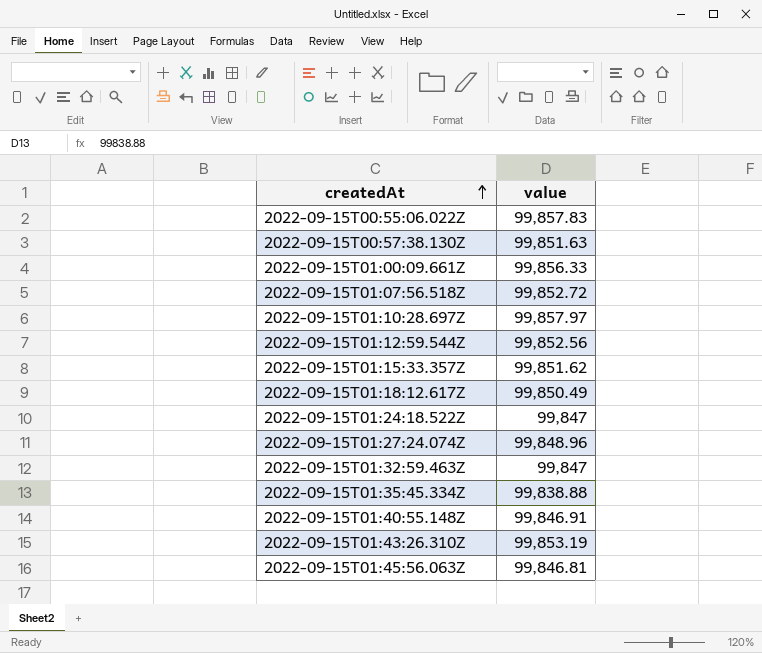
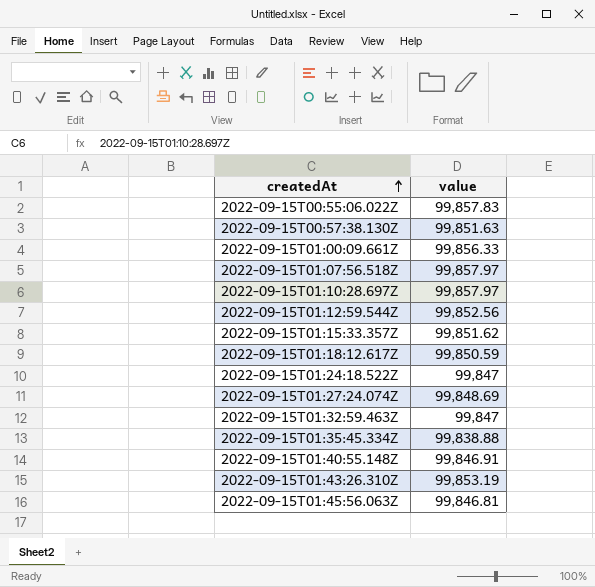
2022-09-15T01:07:56.518Z | value: 99,852.72 -> 99,857.97
2022-09-15T01:18:12.617Z | value: 99,850.49 -> 99,850.59
2022-09-15T01:27:24.074Z | value: 99,848.96 -> 99,848.69

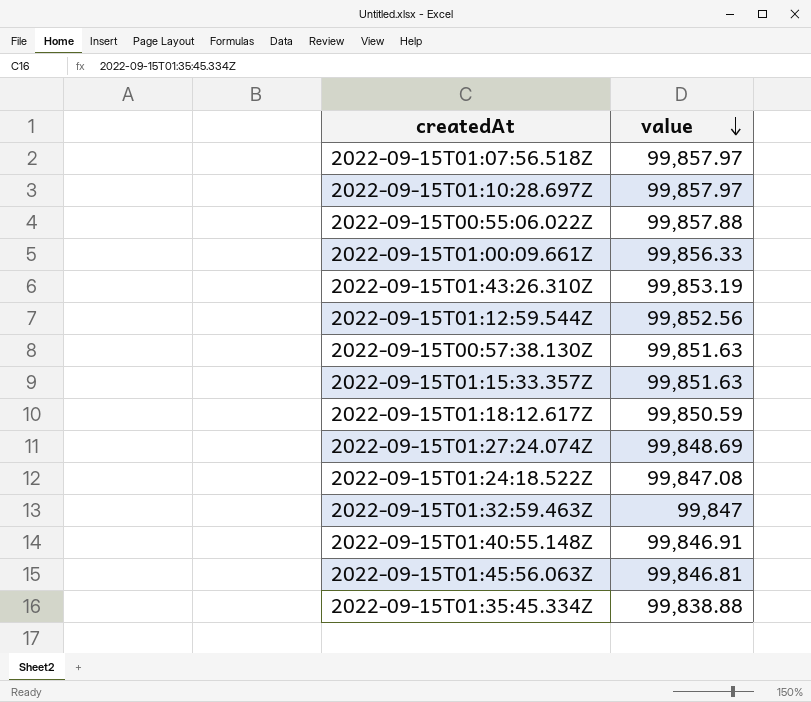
row order: createdAt ascending -> value descending
2022-09-15T00:55:06.022Z | value: 99,857.83 -> 99,857.88
2022-09-15T01:15:33.357Z | value: 99,851.62 -> 99,851.63
2022-09-15T01:24:18.522Z | value: 99,847 -> 99,847.08

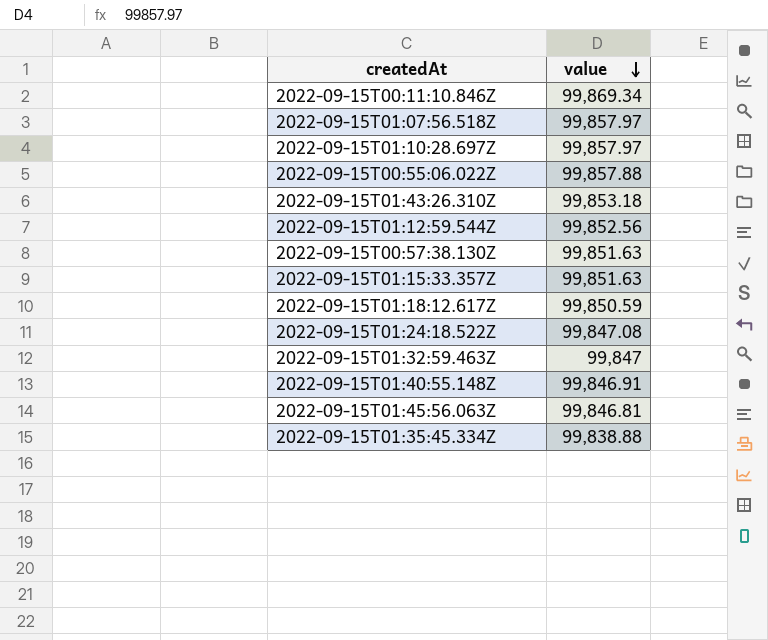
row 2022-09-15T01:00:09.661Z: 99,856.33 -> none
row 2022-09-15T01:27:24.074Z: 99,848.69 -> none
row 2022-09-15T00:11:10.846Z: none -> 99,869.34
2022-09-15T01:43:26.310Z | value: 99,853.19 -> 99,853.18

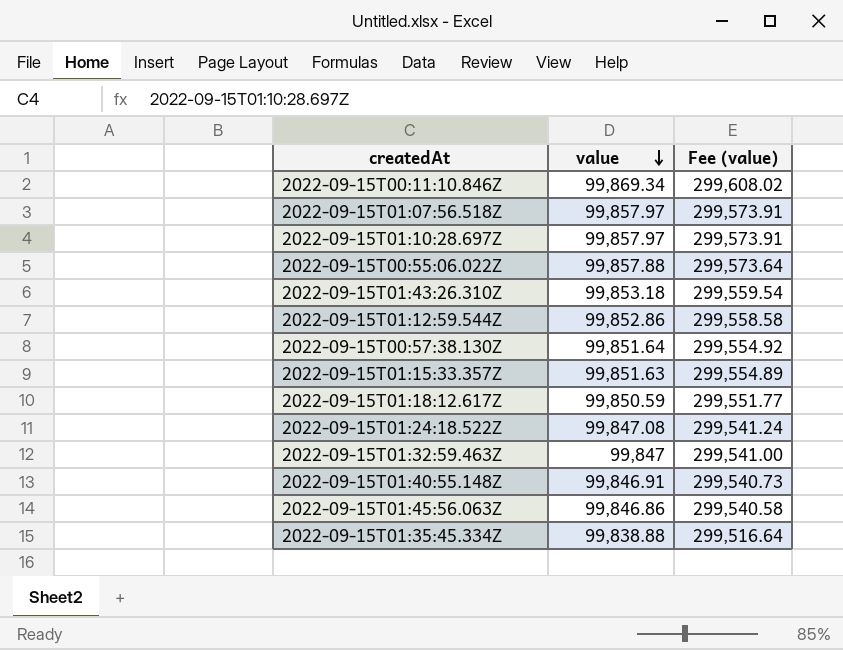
column Fee (value) | formula: none -> [value] * 3
2022-09-15T01:12:59.544Z | value: 99,852.56 -> 99,852.86
2022-09-15T00:57:38.130Z | value: 99,851.63 -> 99,851.64
2022-09-15T01:45:56.063Z | value: 99,846.81 -> 99,846.86

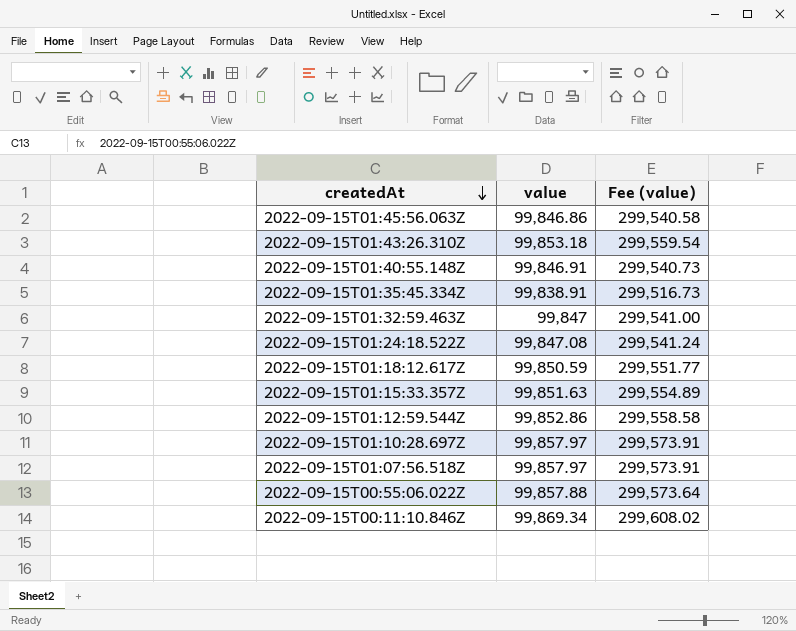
row order: value descending -> createdAt descending
row 2022-09-15T00:57:38.130Z: 99,851.64 | 299,554.92 -> none
2022-09-15T01:35:45.334Z | value: 99,838.88 -> 99,838.91
2022-09-15T01:35:45.334Z | Fee (value): 299,516.64 -> 299,516.73

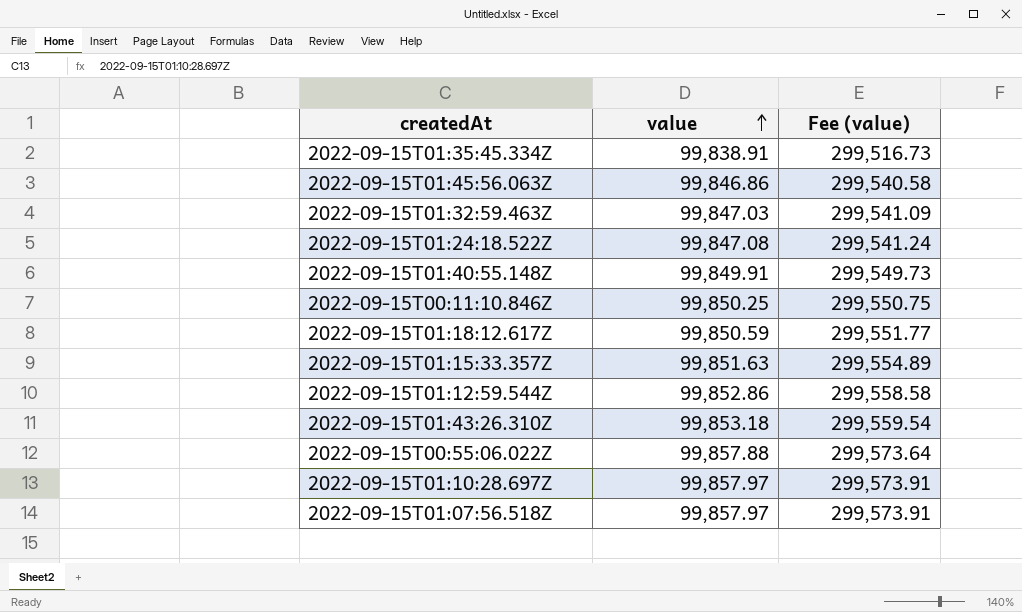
row order: createdAt descending -> value ascending
2022-09-15T01:32:59.463Z | value: 99,847 -> 99,847.03
2022-09-15T01:32:59.463Z | Fee (value): 299,541.00 -> 299,541.09
2022-09-15T01:40:55.148Z | value: 99,846.91 -> 99,849.91
2022-09-15T01:40:55.148Z | Fee (value): 299,540.73 -> 299,549.73
2022-09-15T00:11:10.846Z | value: 99,869.34 -> 99,850.25
2022-09-15T00:11:10.846Z | Fee (value): 299,608.02 -> 299,550.75

